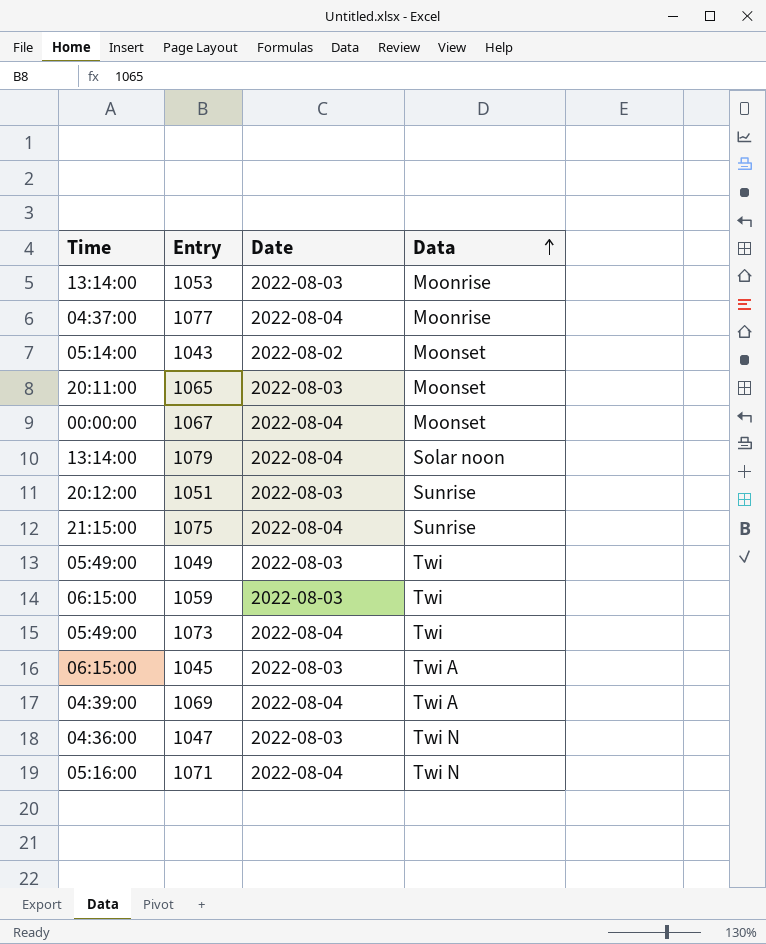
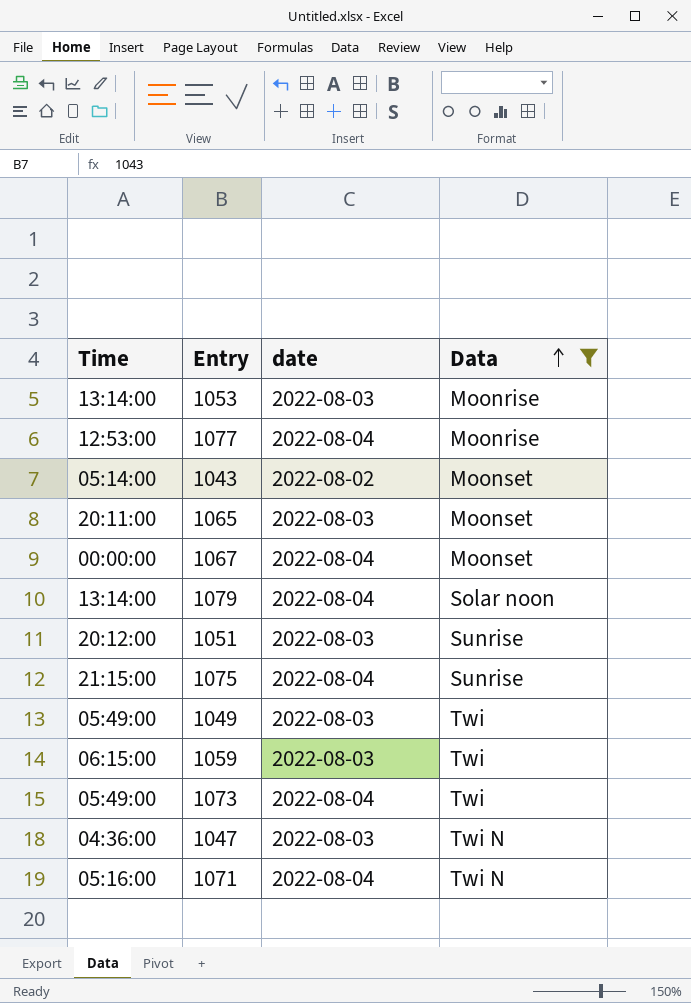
filter: none -> Data != Twi A
column name: Date -> date
1077 | Time: 04:37:00 -> 12:53:00

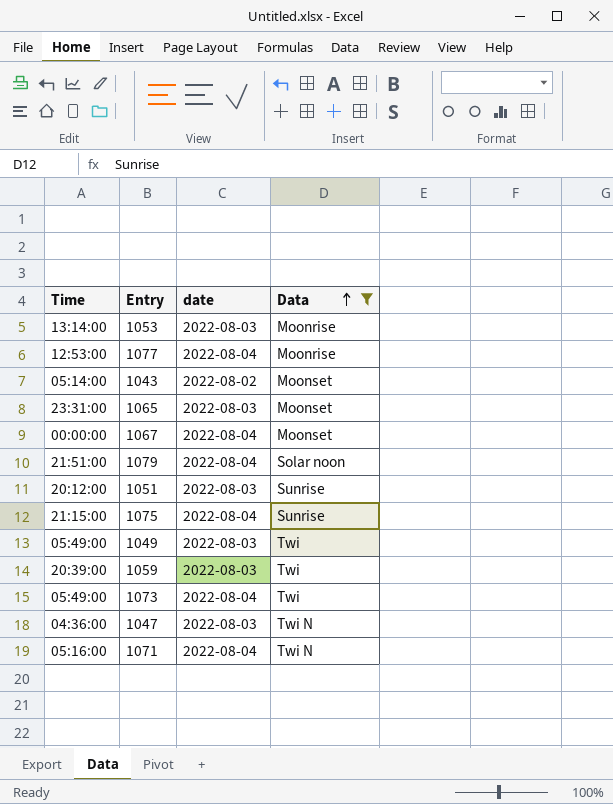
1065 | Time: 20:11:00 -> 23:31:00
1079 | Time: 13:14:00 -> 21:51:00
1059 | Time: 06:15:00 -> 20:39:00

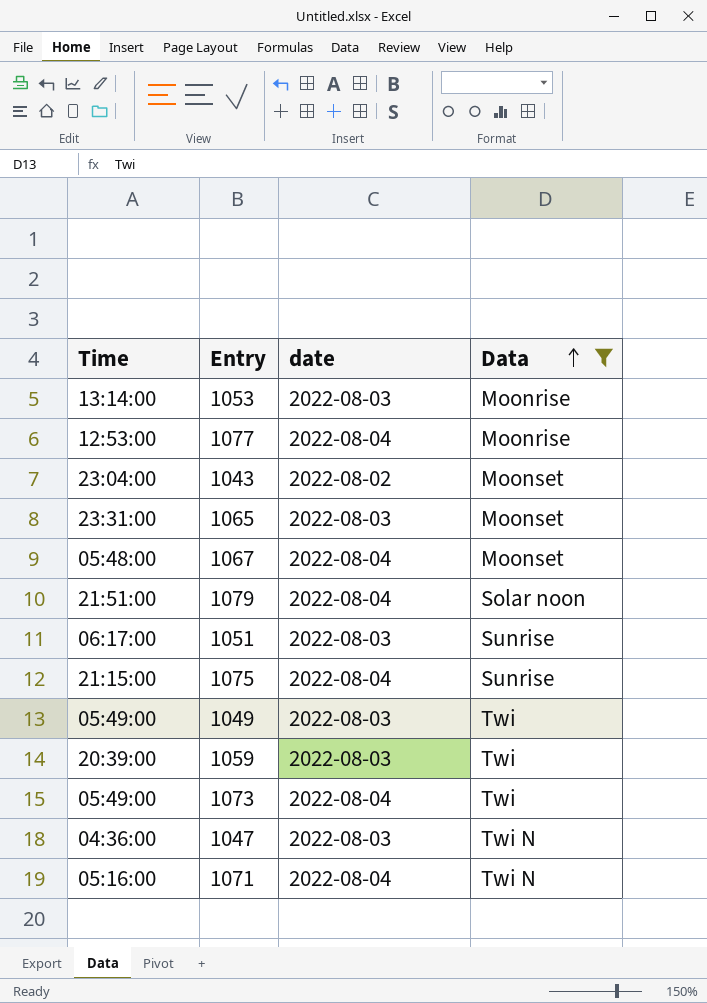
1043 | Time: 05:14:00 -> 23:04:00
1067 | Time: 00:00:00 -> 05:48:00
1051 | Time: 20:12:00 -> 06:17:00

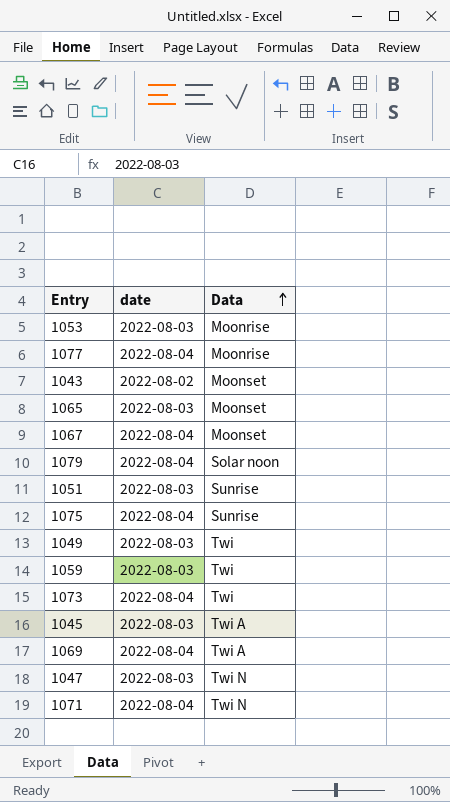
filter: Data != Twi A -> none
column Time | position: 1 -> none

